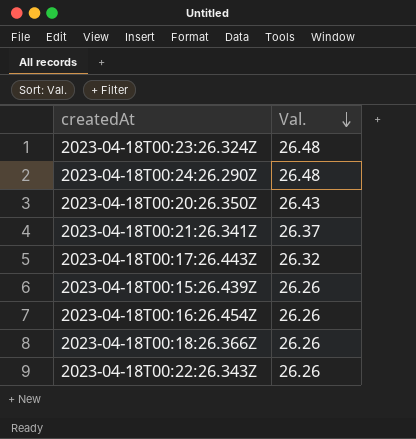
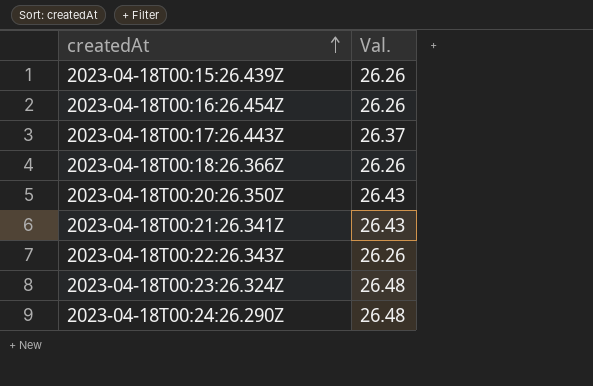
row order: Val. descending -> createdAt ascending
2023-04-18T00:17:26.443Z | Val.: 26.32 -> 26.37
2023-04-18T00:21:26.341Z | Val.: 26.37 -> 26.43

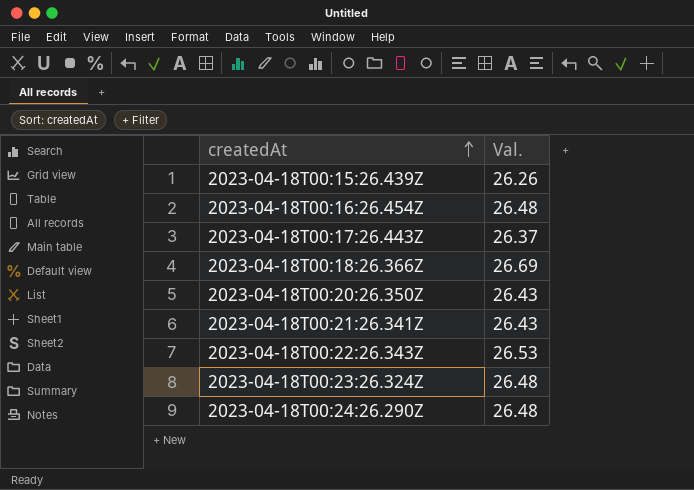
2023-04-18T00:16:26.454Z | Val.: 26.26 -> 26.48
2023-04-18T00:18:26.366Z | Val.: 26.26 -> 26.69
2023-04-18T00:22:26.343Z | Val.: 26.26 -> 26.53

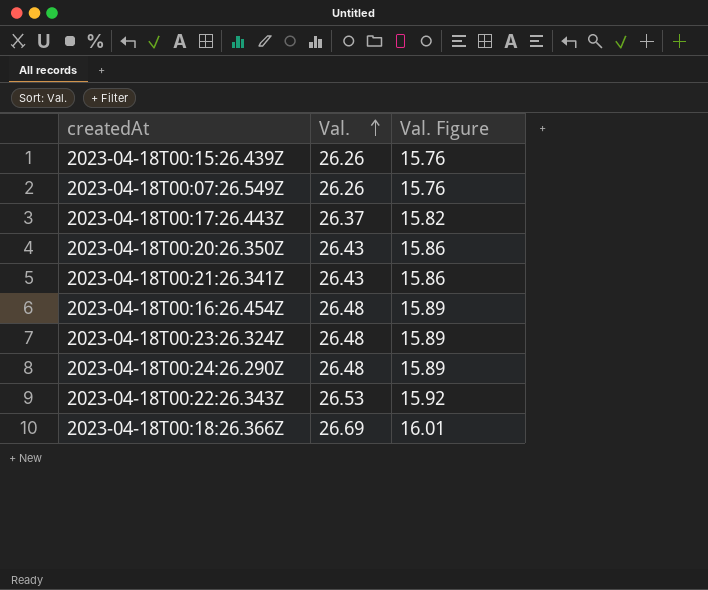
row order: createdAt ascending -> Val. ascending
column Val. Figure | formula: none -> [Val.] * 0.6
row 2023-04-18T00:07:26.549Z: none -> 26.26 | 15.76

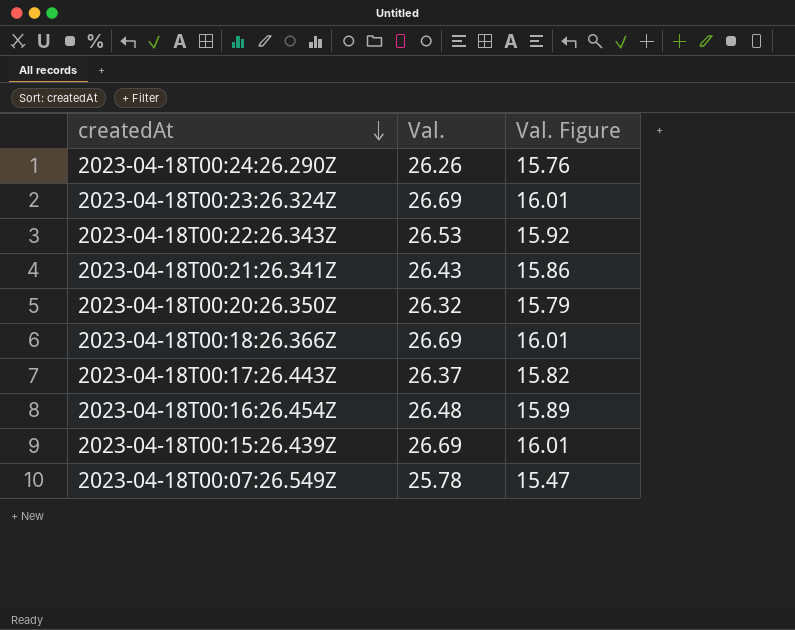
row order: Val. ascending -> createdAt descending
2023-04-18T00:24:26.290Z | Val.: 26.48 -> 26.26
2023-04-18T00:24:26.290Z | Val. Figure: 15.89 -> 15.76
2023-04-18T00:23:26.324Z | Val.: 26.48 -> 26.69
2023-04-18T00:23:26.324Z | Val. Figure: 15.89 -> 16.01
2023-04-18T00:20:26.350Z | Val.: 26.43 -> 26.32
2023-04-18T00:20:26.350Z | Val. Figure: 15.86 -> 15.79
2023-04-18T00:15:26.439Z | Val.: 26.26 -> 26.69
2023-04-18T00:15:26.439Z | Val. Figure: 15.76 -> 16.01
2023-04-18T00:07:26.549Z | Val.: 26.26 -> 25.78
2023-04-18T00:07:26.549Z | Val. Figure: 15.76 -> 15.47

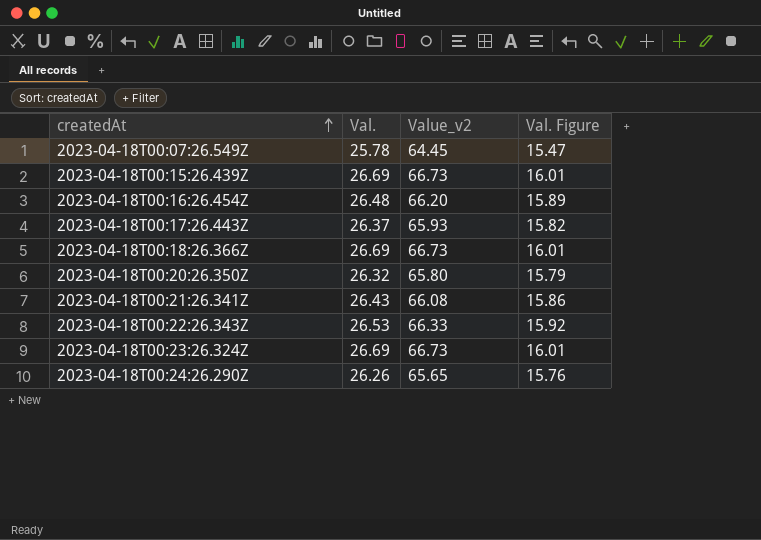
row order: createdAt descending -> createdAt ascending
column Value_v2 | formula: none -> [Val.] * 2.5

